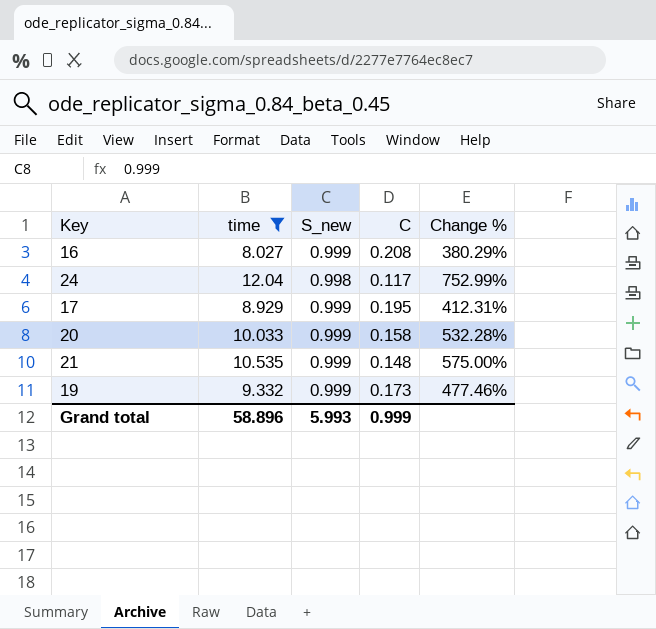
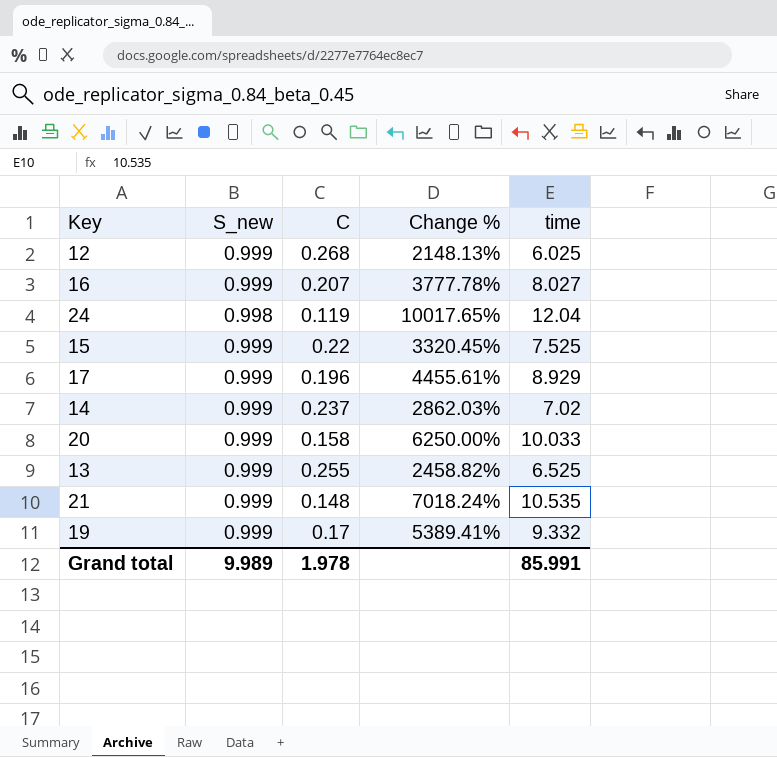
filter: time >= 8.027 -> none
column Change % | formula: ([S_new] - [C]) / [C] -> ([time] - [C]) / [C]
column time | position: 2 -> 5
16 | C: 0.208 -> 0.207
24 | C: 0.117 -> 0.119
17 | C: 0.195 -> 0.196
19 | C: 0.173 -> 0.17
Grand total | S_new: 5.993 -> 9.989
Grand total | C: 0.999 -> 1.978
Grand total | time: 58.896 -> 85.991

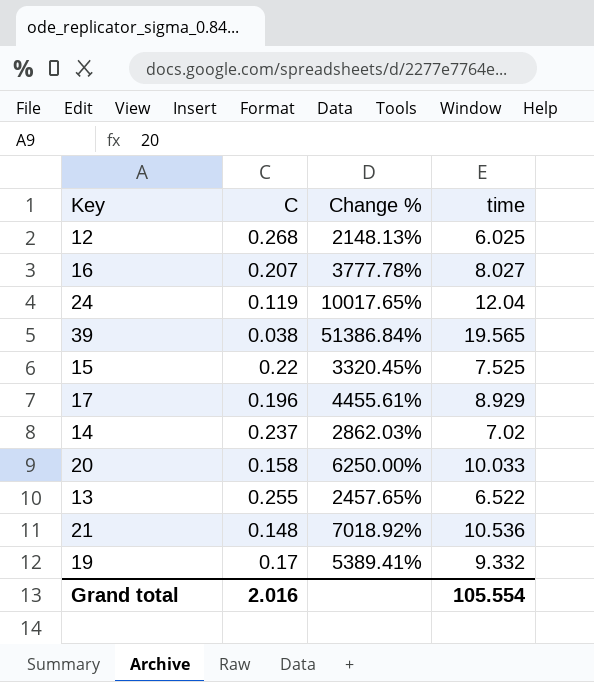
column S_new | position: 2 -> none
row 39: none -> 0.038 | 51386.84% | 19.565
13 | Change %: 2458.82% -> 2457.65%
13 | time: 6.525 -> 6.522
21 | Change %: 7018.24% -> 7018.92%
21 | time: 10.535 -> 10.536
Grand total | C: 1.978 -> 2.016
Grand total | time: 85.991 -> 105.554

